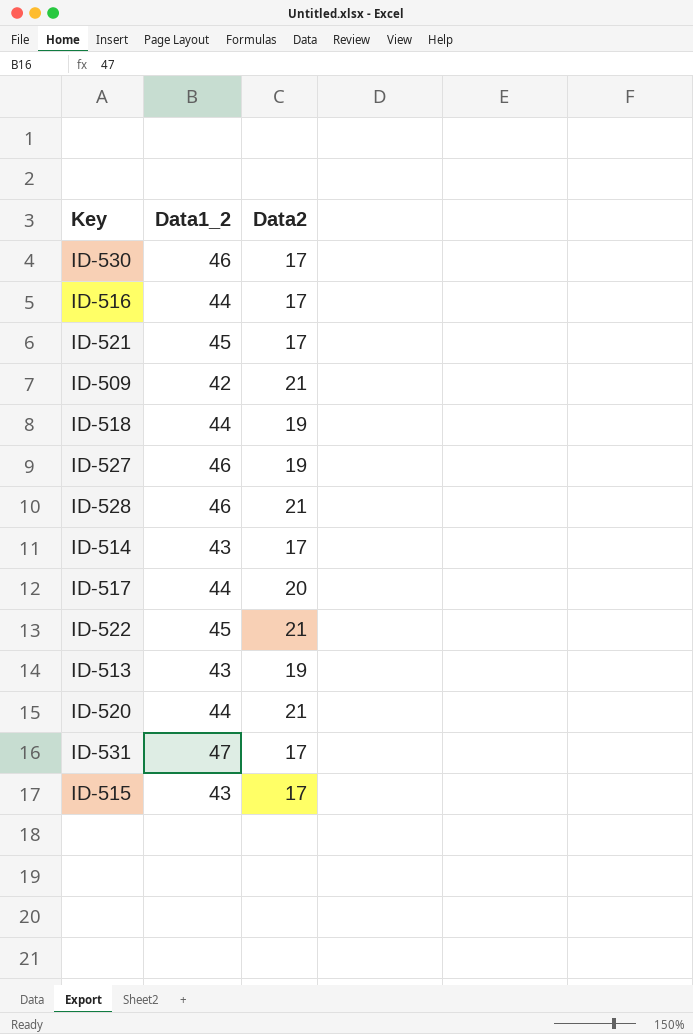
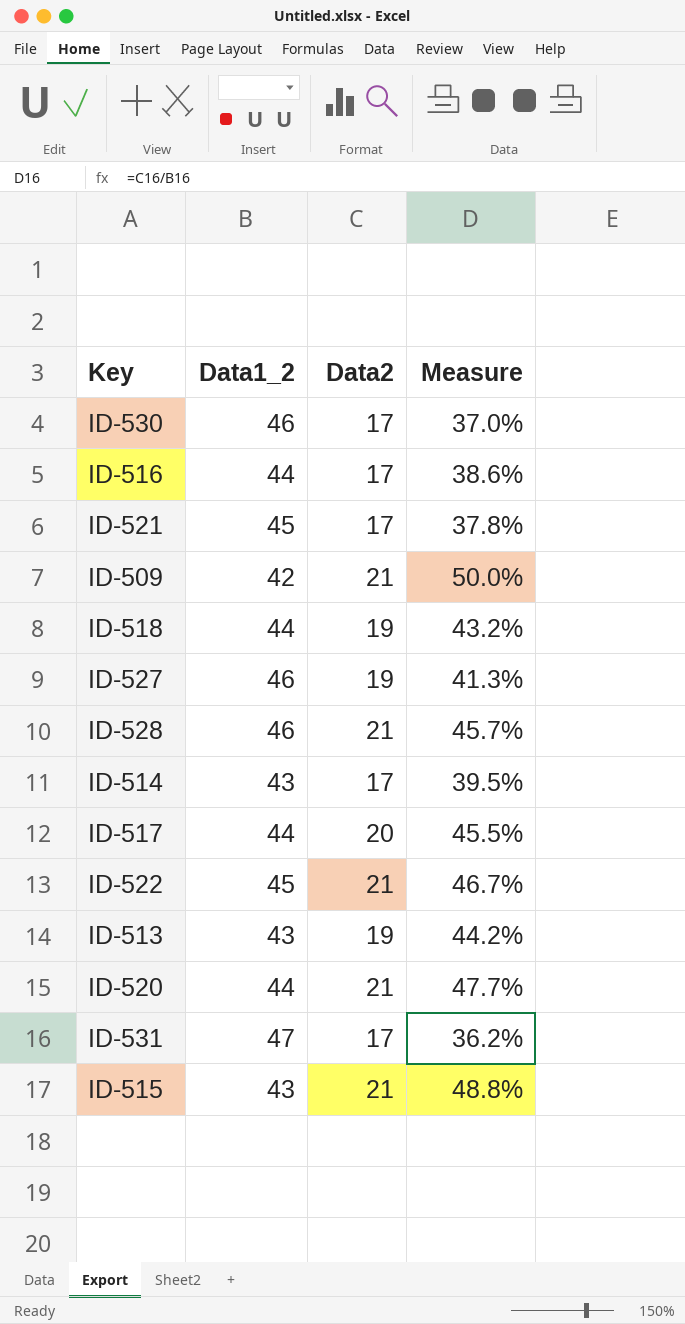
column Measure | formula: none -> [Data2] / [Data1_2]
ID-515 | Data2: 17 -> 21

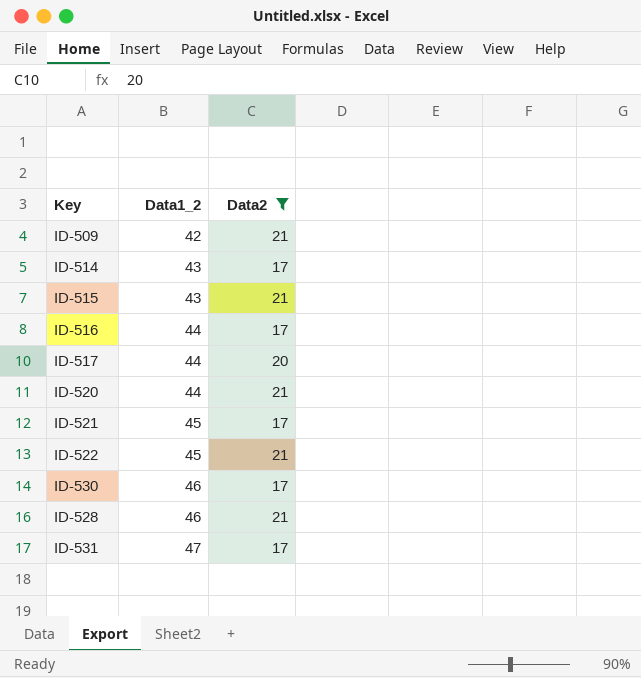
filter: none -> Data2 != 19
row order: none -> Data1_2 ascending
column Measure | formula: [Data2] / [Data1_2] -> none

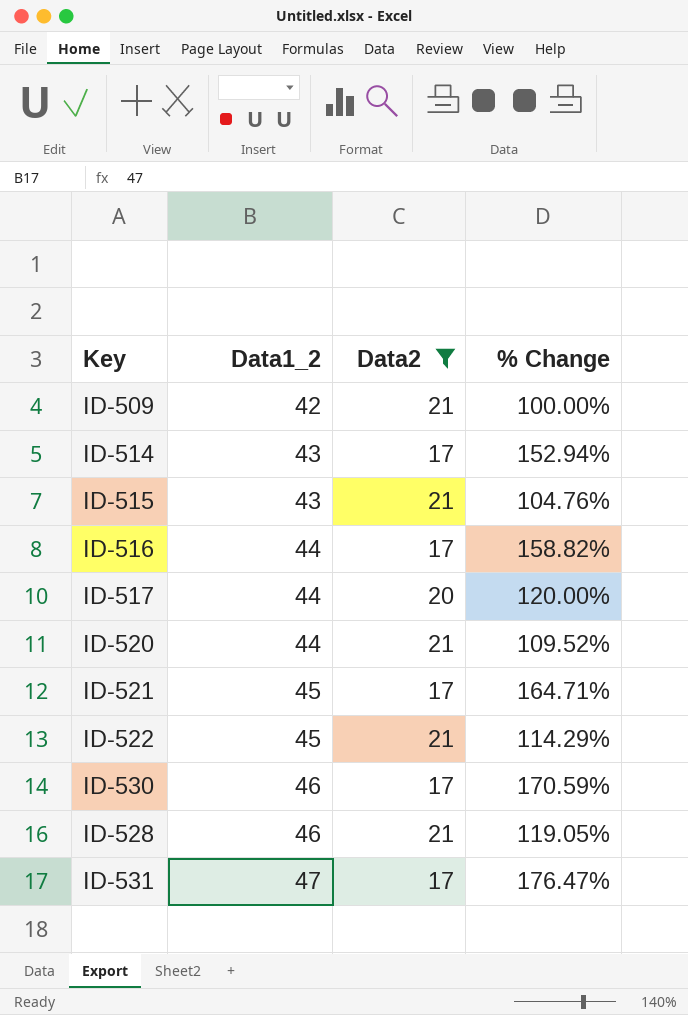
column % Change | formula: none -> ([Data1_2] - [Data2]) / [Data2]

